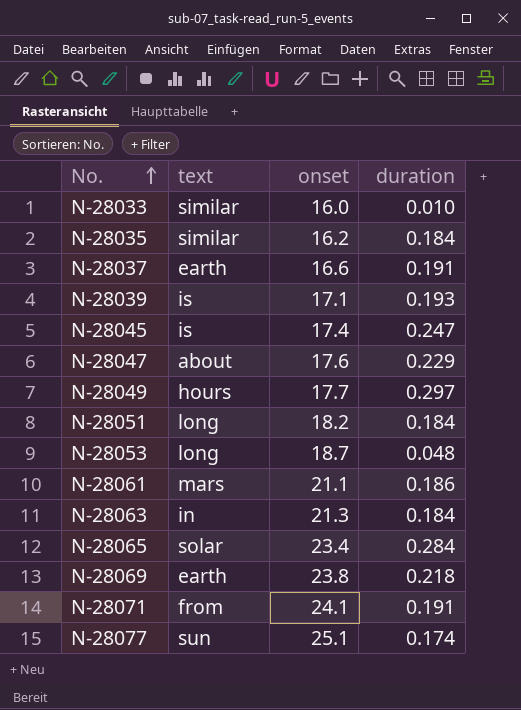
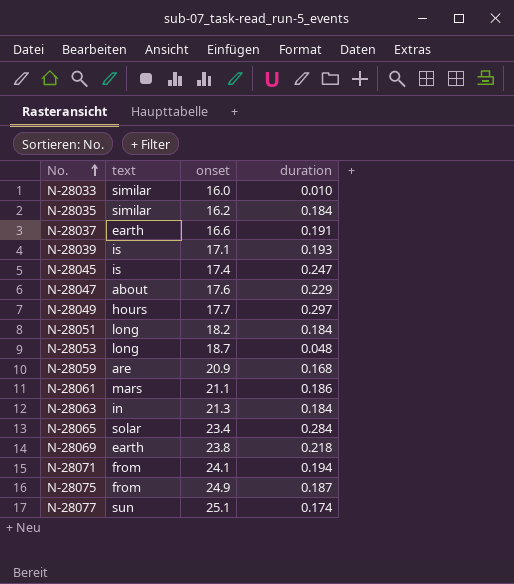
row N-28059: none -> are | 20.9 | 0.168
N-28071 | duration: 0.191 -> 0.194
row N-28075: none -> from | 24.9 | 0.187

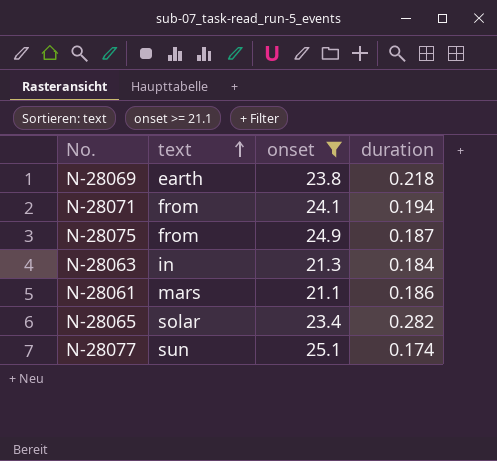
filter: none -> onset >= 21.1
row order: No. ascending -> text ascending
N-28065 | duration: 0.284 -> 0.282

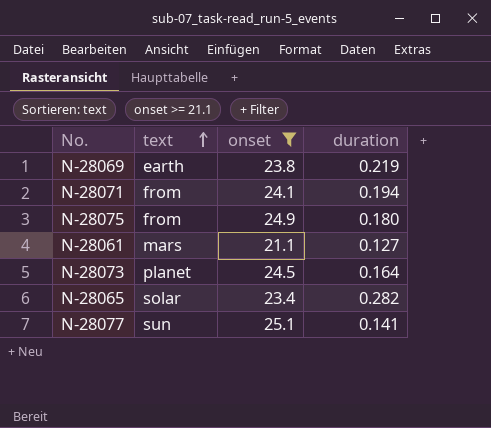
row N-28063: in | 21.3 | 0.184 -> none
N-28069 | duration: 0.218 -> 0.219
N-28075 | duration: 0.187 -> 0.180
N-28061 | duration: 0.186 -> 0.127
row N-28073: none -> planet | 24.5 | 0.164
N-28077 | duration: 0.174 -> 0.141

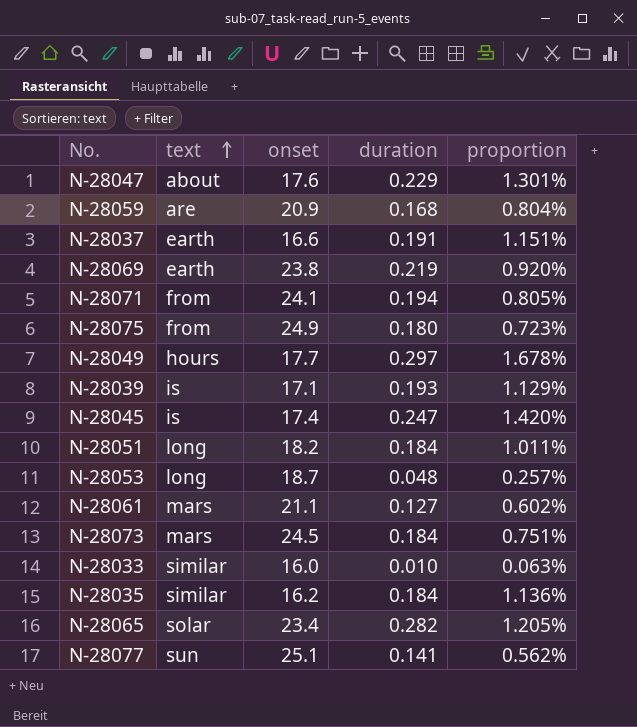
filter: onset >= 21.1 -> none
column proportion | formula: none -> [duration] / [onset]
N-28073 | text: planet -> mars
N-28073 | duration: 0.164 -> 0.184

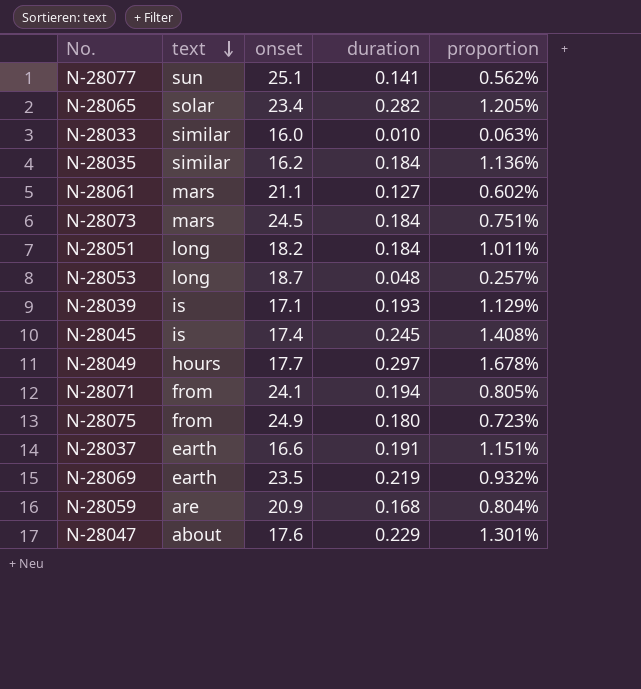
row order: text ascending -> text descending
N-28045 | duration: 0.247 -> 0.245
N-28045 | proportion: 1.420% -> 1.408%
N-28069 | onset: 23.8 -> 23.5
N-28069 | proportion: 0.920% -> 0.932%

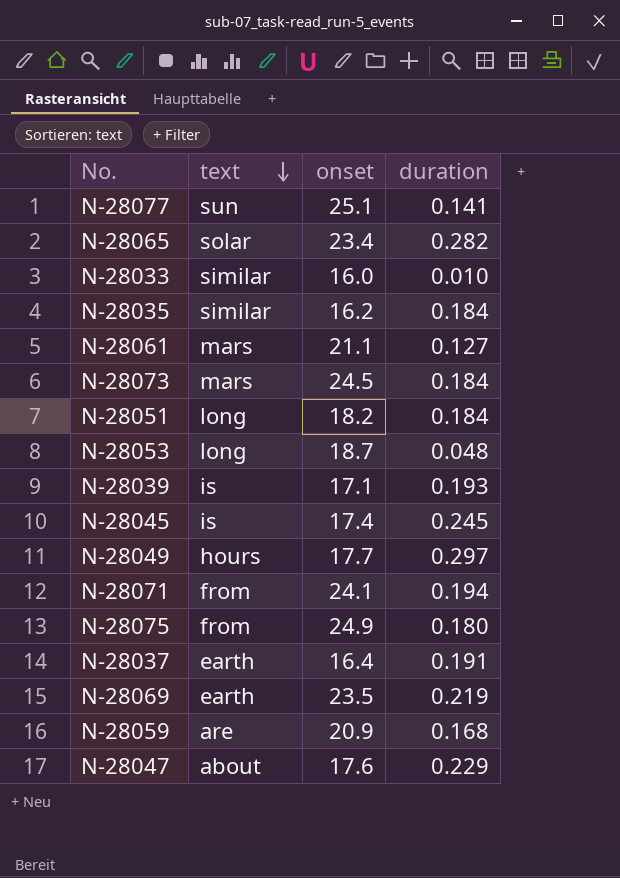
column proportion | formula: [duration] / [onset] -> none
N-28037 | onset: 16.6 -> 16.4

